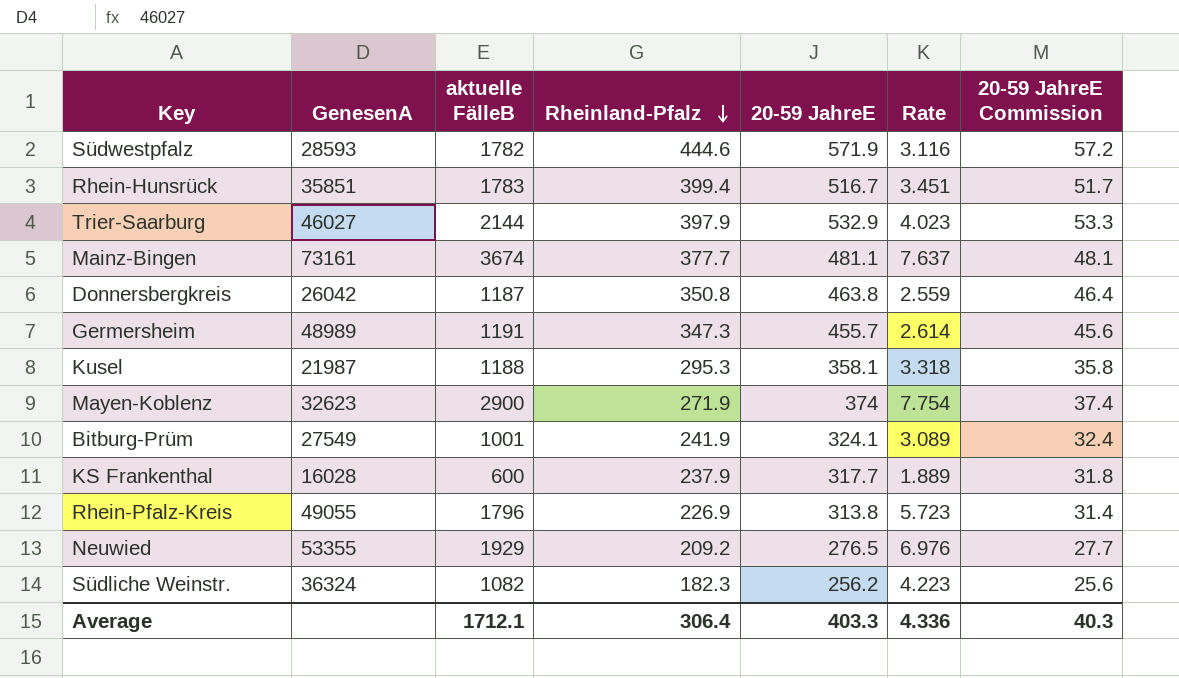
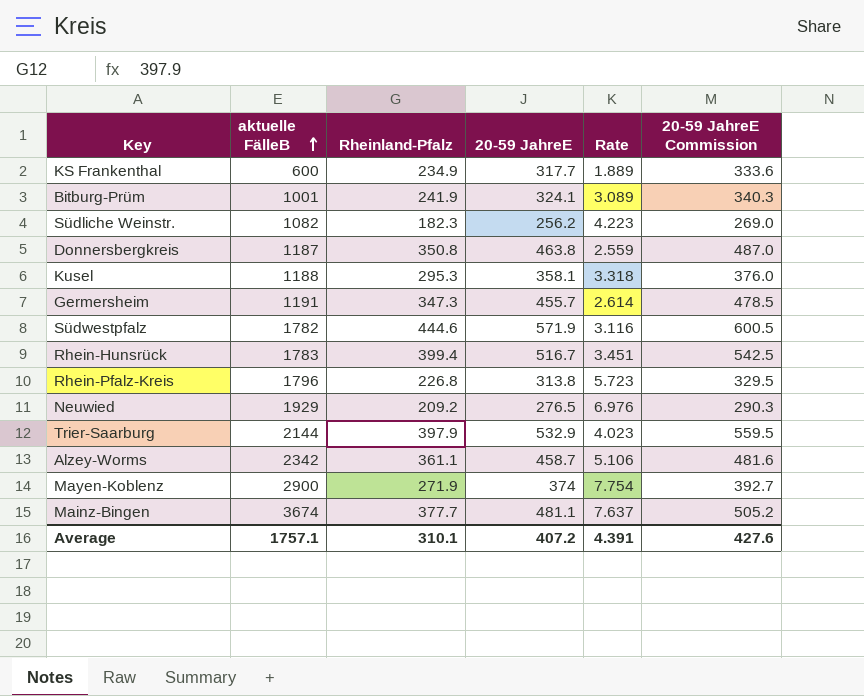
row order: Rheinland-Pfalz descending -> aktuelle FälleB ascending
column GenesenA | position: 2 -> none
column 20-59 JahreE Commission | formula: [20-59 JahreE] * 0.1 -> [20-59 JahreE] * 1.05
KS Frankenthal | Rheinland-Pfalz: 237.9 -> 234.9
Rhein-Pfalz-Kreis | Rheinland-Pfalz: 226.9 -> 226.8
row Alzey-Worms: none -> 2342 | 361.1 | 458.7 | 5.106 | 481.6
Average | aktuelle FälleB: 1712.1 -> 1757.1
Average | Rheinland-Pfalz: 306.4 -> 310.1
Average | 20-59 JahreE: 403.3 -> 407.2
Average | Rate: 4.336 -> 4.391
Average | 20-59 JahreE Commission: 40.3 -> 427.6

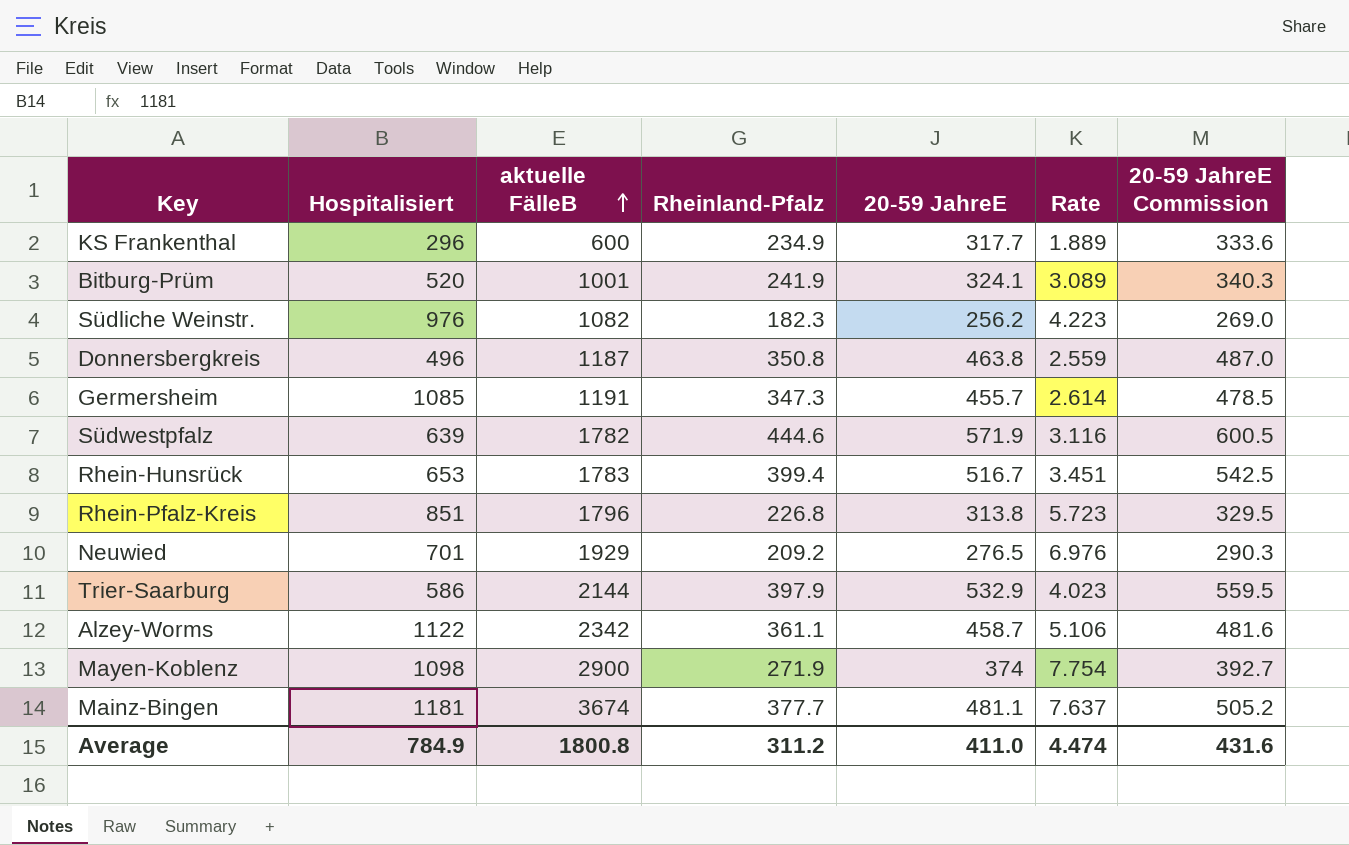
column Hospitalisiert | position: none -> 2
row Kusel: 1188 | 295.3 | 358.1 | 3.318 | 376.0 -> none
Average | aktuelle FälleB: 1757.1 -> 1800.8
Average | Rheinland-Pfalz: 310.1 -> 311.2
Average | 20-59 JahreE: 407.2 -> 411.0
Average | Rate: 4.391 -> 4.474
Average | 20-59 JahreE Commission: 427.6 -> 431.6

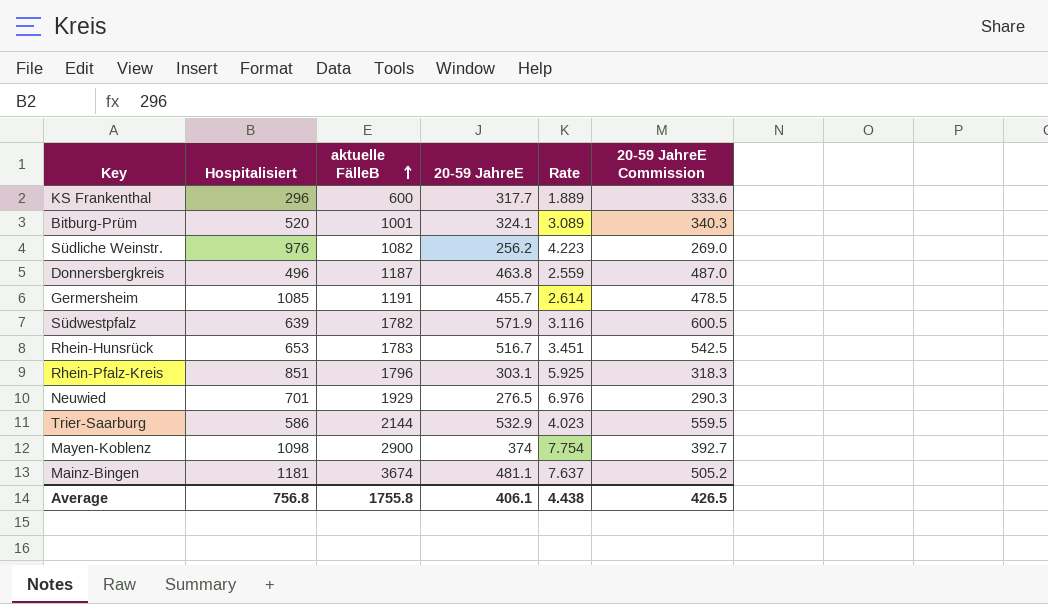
column Rheinland-Pfalz | position: 4 -> none
row Alzey-Worms: 1122 | 2342 | 361.1 | 458.7 | 5.106 | 481.6 -> none
Rhein-Pfalz-Kreis | 20-59 JahreE: 313.8 -> 303.1
Rhein-Pfalz-Kreis | Rate: 5.723 -> 5.925
Rhein-Pfalz-Kreis | 20-59 JahreE Commission: 329.5 -> 318.3
Average | Hospitalisiert: 784.9 -> 756.8
Average | aktuelle FälleB: 1800.8 -> 1755.8
Average | 20-59 JahreE: 411.0 -> 406.1
Average | Rate: 4.474 -> 4.438
Average | 20-59 JahreE Commission: 431.6 -> 426.5

